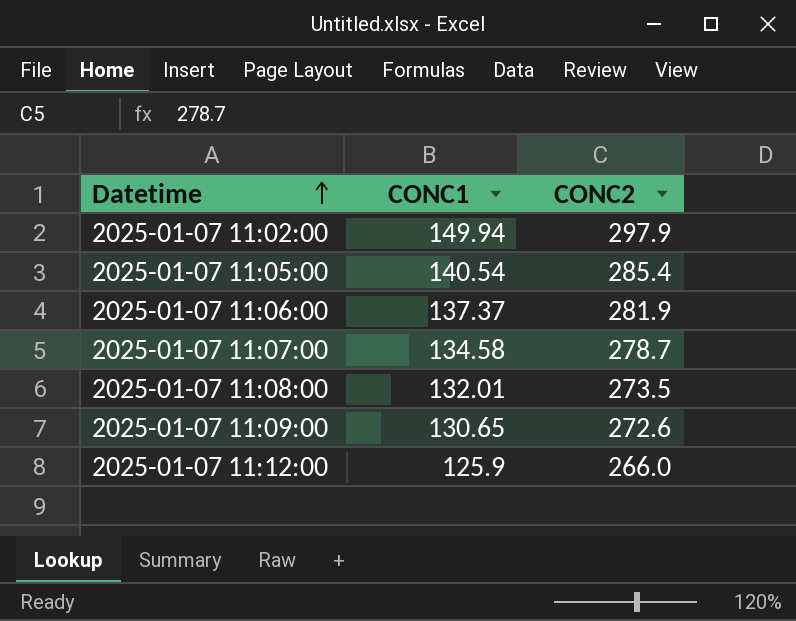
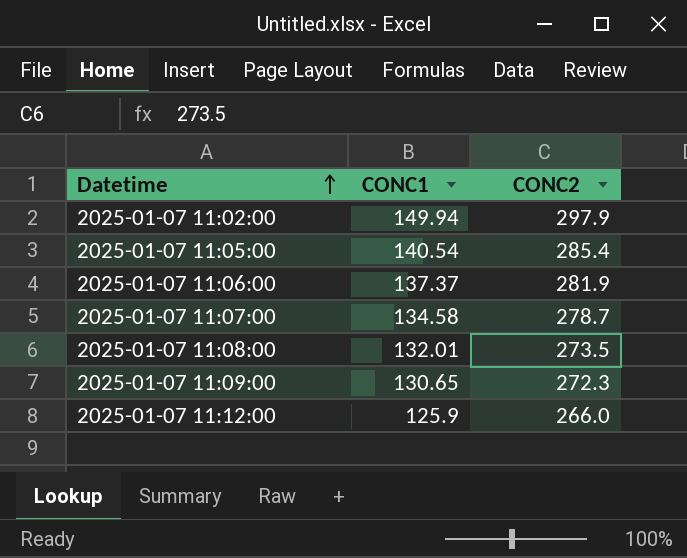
2025-01-07 11:09:00 | CONC2: 272.6 -> 272.3

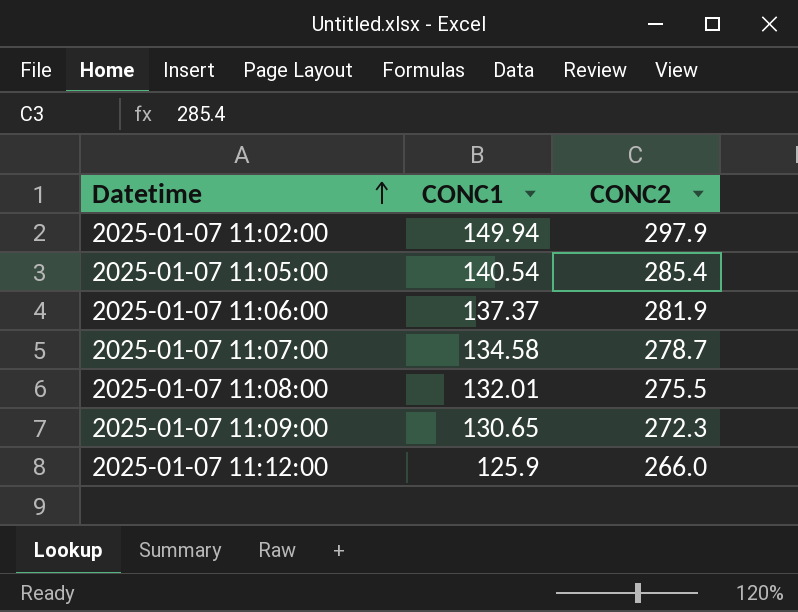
2025-01-07 11:08:00 | CONC2: 273.5 -> 275.5

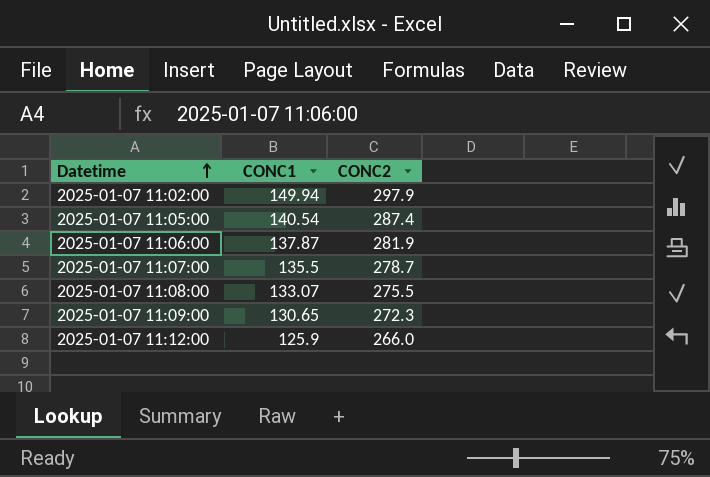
2025-01-07 11:05:00 | CONC2: 285.4 -> 287.4
2025-01-07 11:06:00 | CONC1: 137.37 -> 137.87
2025-01-07 11:07:00 | CONC1: 134.58 -> 135.5
2025-01-07 11:08:00 | CONC1: 132.01 -> 133.07

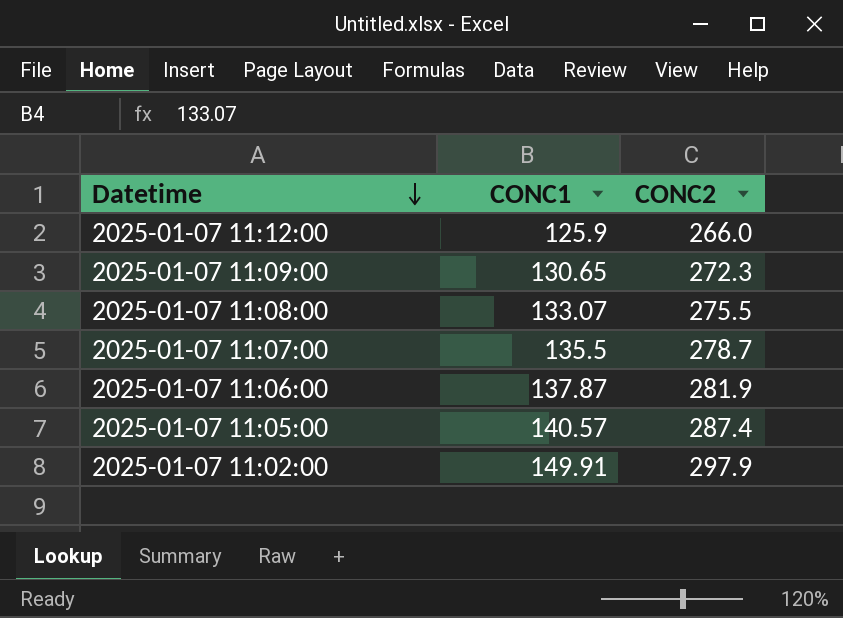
row order: Datetime ascending -> Datetime descending
2025-01-07 11:05:00 | CONC1: 140.54 -> 140.57
2025-01-07 11:02:00 | CONC1: 149.94 -> 149.91

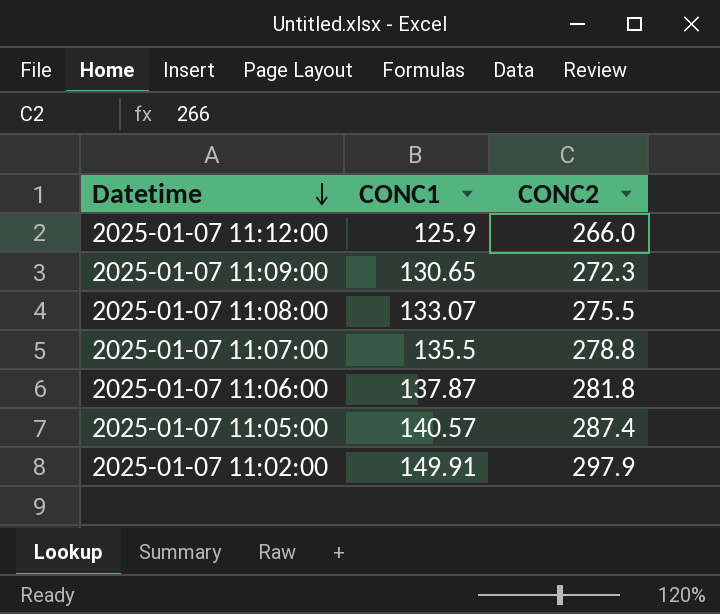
2025-01-07 11:07:00 | CONC2: 278.7 -> 278.8
2025-01-07 11:06:00 | CONC2: 281.9 -> 281.8

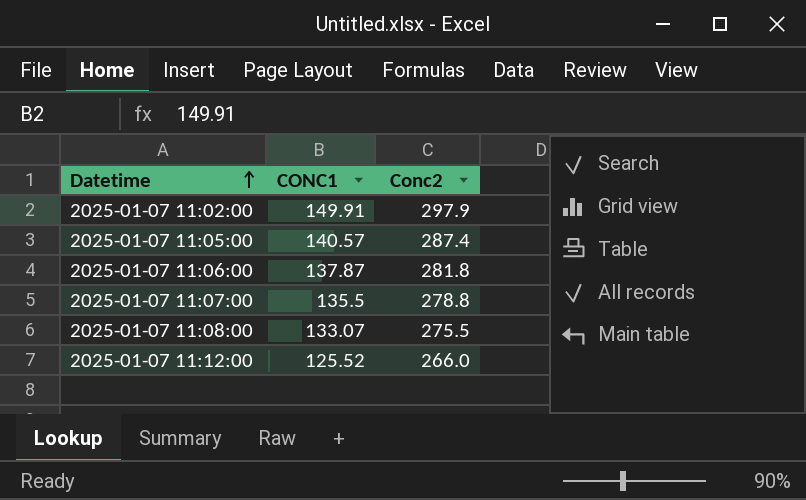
row order: Datetime descending -> Datetime ascending
column name: CONC2 -> Conc2
row 2025-01-07 11:09:00: 130.65 | 272.3 -> none
2025-01-07 11:12:00 | CONC1: 125.9 -> 125.52

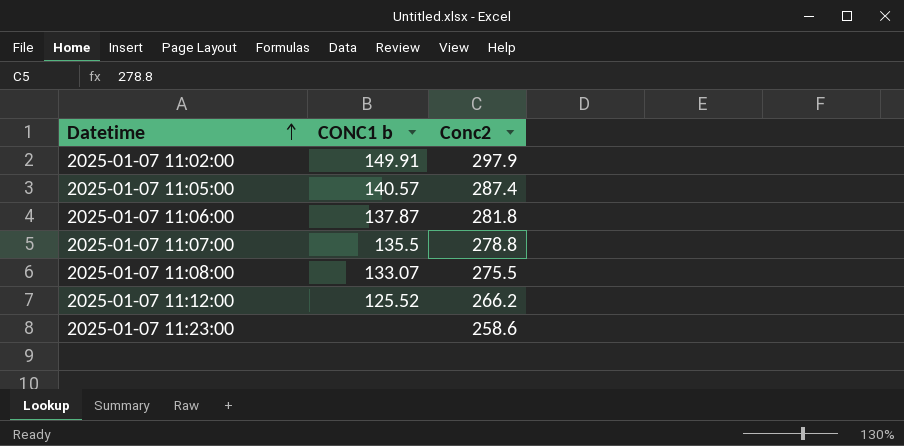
column name: CONC1 -> CONC1 b
2025-01-07 11:12:00 | Conc2: 266.0 -> 266.2
row 2025-01-07 11:23:00: none -> none | 258.6

